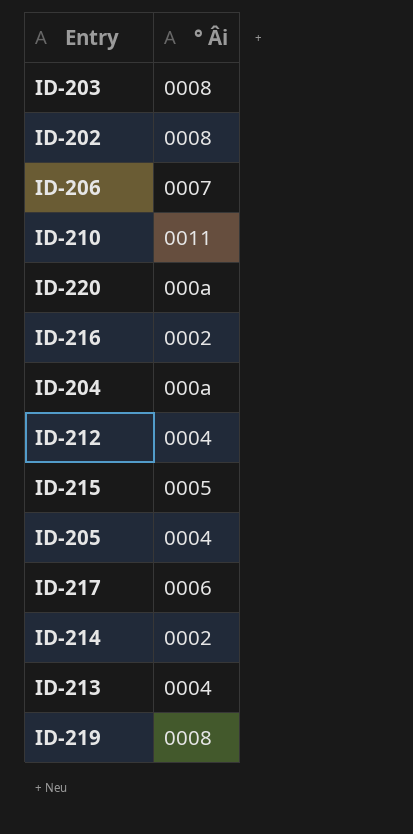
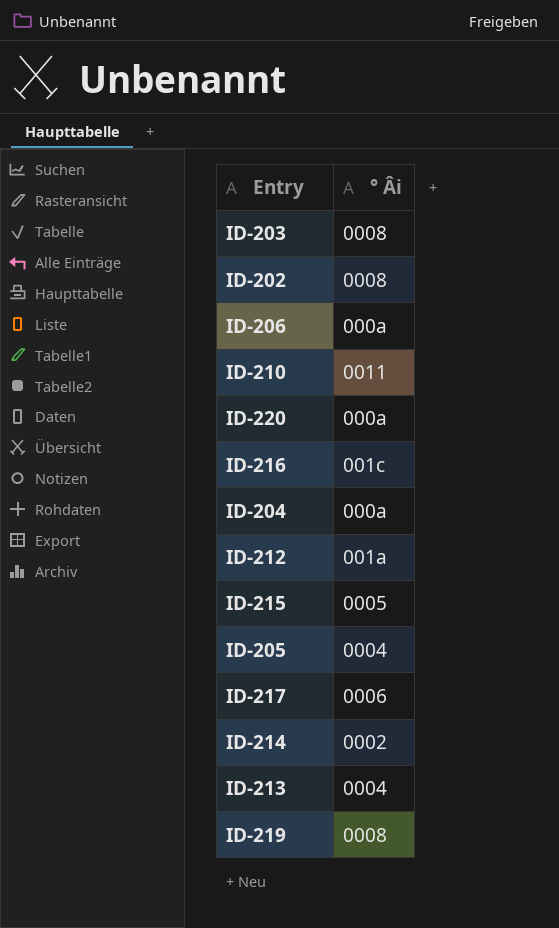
ID-206 | ° Âi: 0007 -> 000a
ID-216 | ° Âi: 0002 -> 001c
ID-212 | ° Âi: 0004 -> 001a

